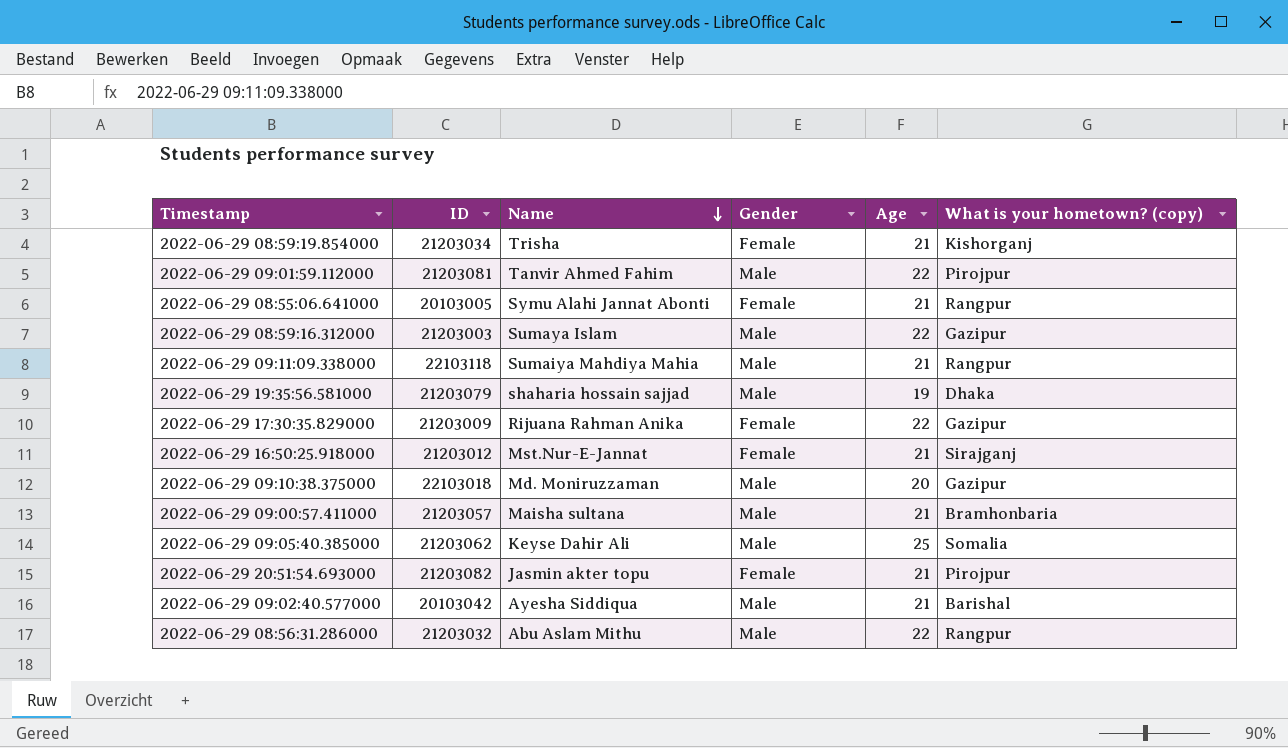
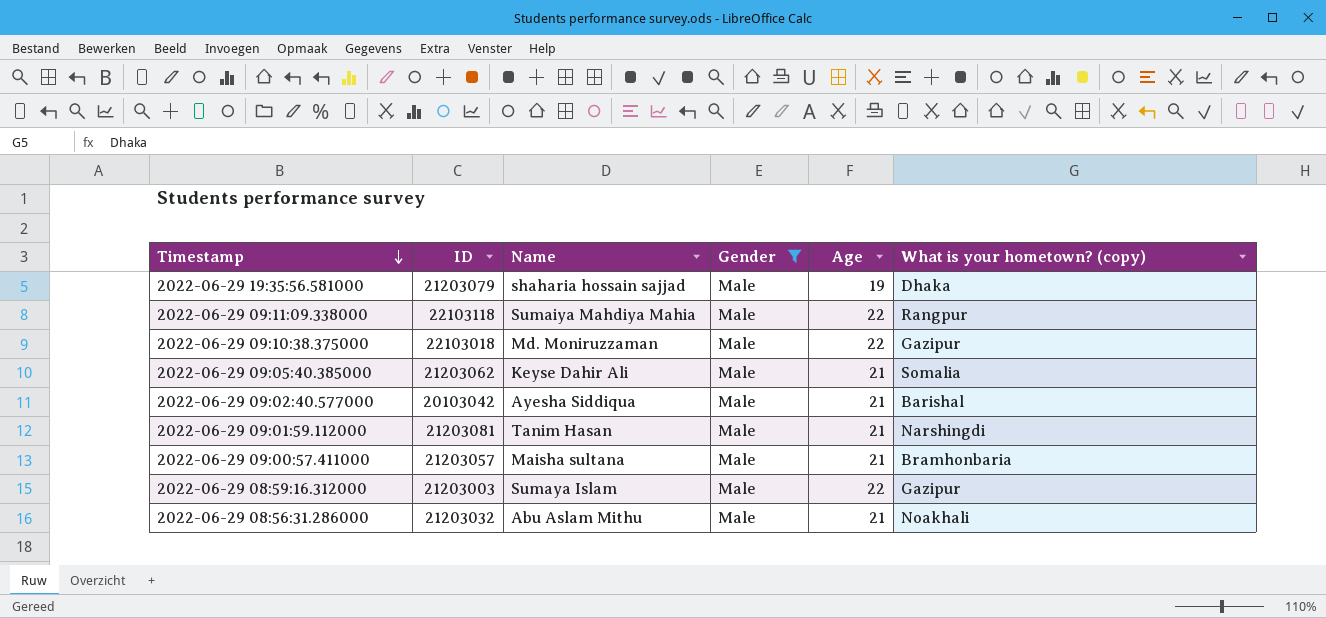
filter: none -> Gender = Male
row order: Name descending -> Timestamp descending
2022-06-29 09:11:09.338000 | Age: 21 -> 22
2022-06-29 09:10:38.375000 | Age: 20 -> 22
2022-06-29 09:05:40.385000 | Age: 25 -> 21
2022-06-29 09:01:59.112000 | Name: Tanvir Ahmed Fahim -> Tanim Hasan
2022-06-29 09:01:59.112000 | Age: 22 -> 21
2022-06-29 09:01:59.112000 | What is your hometown? (copy): Pirojpur -> Narshingdi
2022-06-29 08:56:31.286000 | Age: 22 -> 21
2022-06-29 08:56:31.286000 | What is your hometown? (copy): Rangpur -> Noakhali

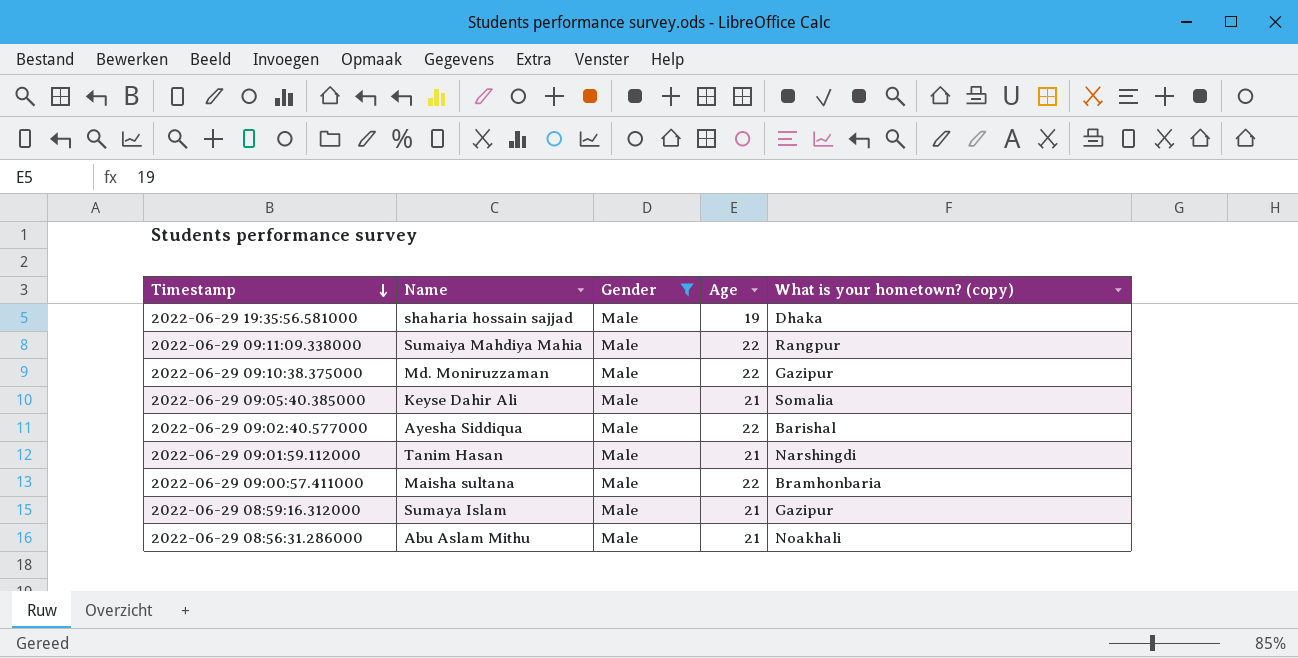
column ID | position: 2 -> none
2022-06-29 09:02:40.577000 | Age: 21 -> 22
2022-06-29 09:00:57.411000 | Age: 21 -> 22
2022-06-29 08:59:16.312000 | Age: 22 -> 21

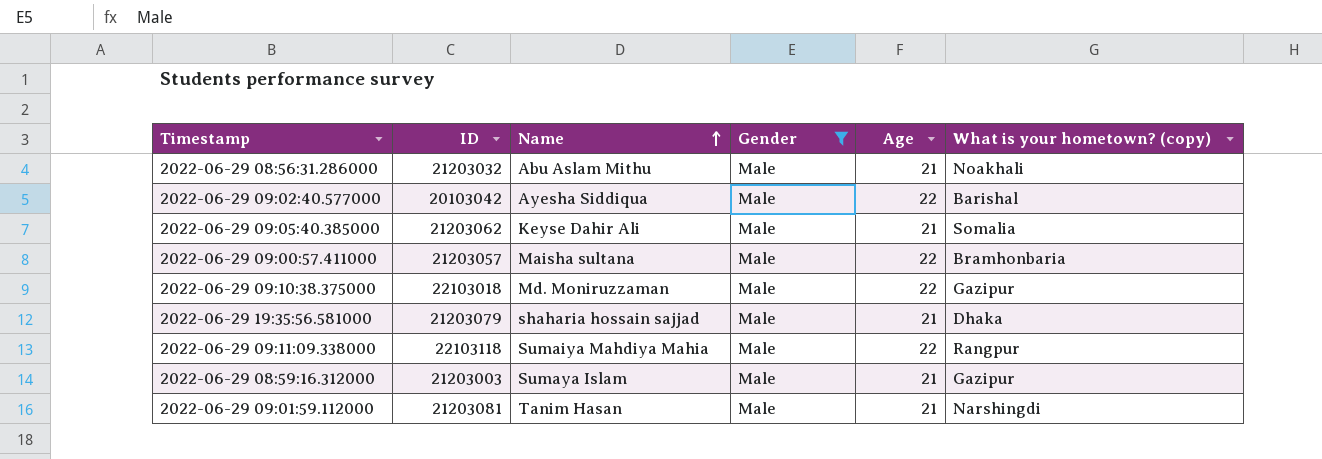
row order: Timestamp descending -> Name ascending
column ID | position: none -> 2
2022-06-29 19:35:56.581000 | Age: 19 -> 21

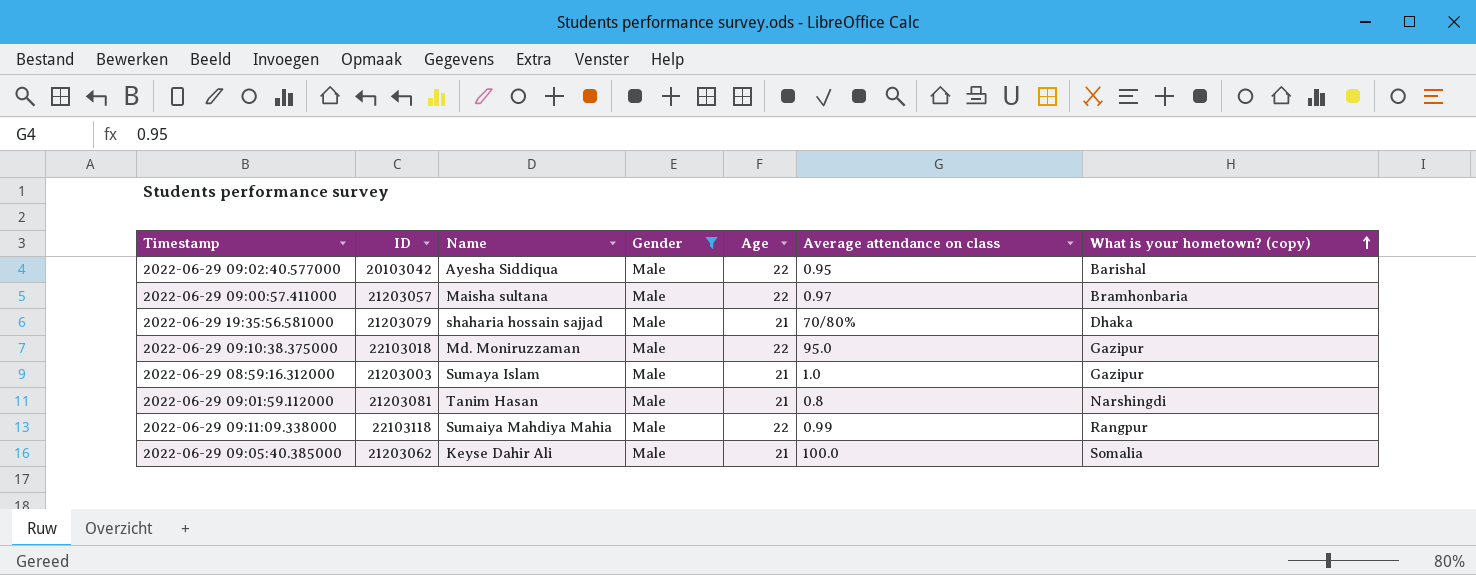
row order: Name ascending -> What is your hometown? (copy) ascending
column Average attendance on class | position: none -> 6
row 2022-06-29 08:56:31.286000: 21203032 | Abu Aslam Mithu | Male | 21 | Noakhali -> none

